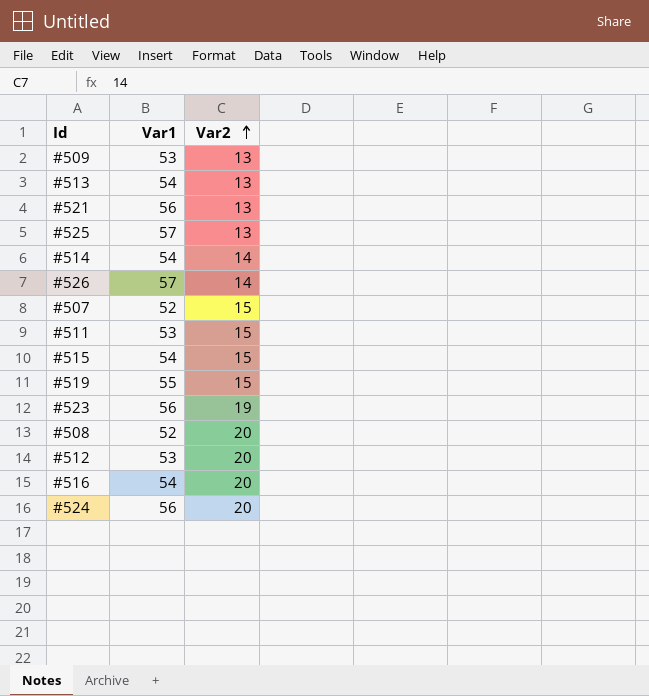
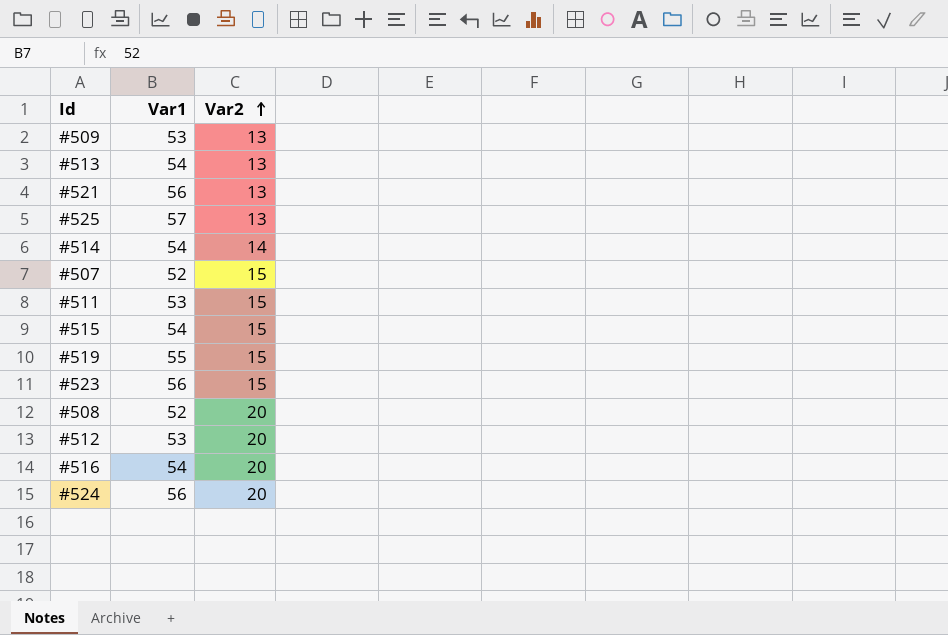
row #526: 57 | 14 -> none
#523 | Var2: 19 -> 15

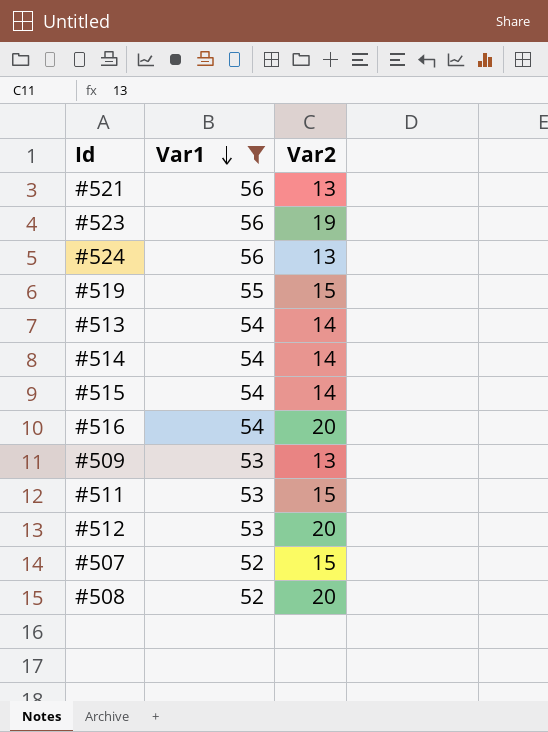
filter: none -> Var1 != 57
row order: Var2 ascending -> Var1 descending
#523 | Var2: 15 -> 19
#524 | Var2: 20 -> 13
#513 | Var2: 13 -> 14
#515 | Var2: 15 -> 14

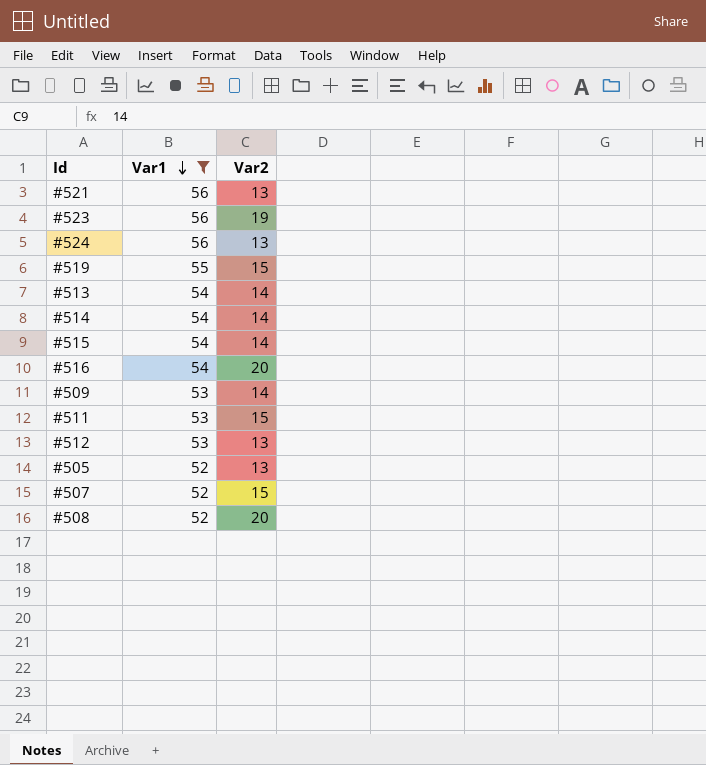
#509 | Var2: 13 -> 14
#512 | Var2: 20 -> 13
row #505: none -> 52 | 13

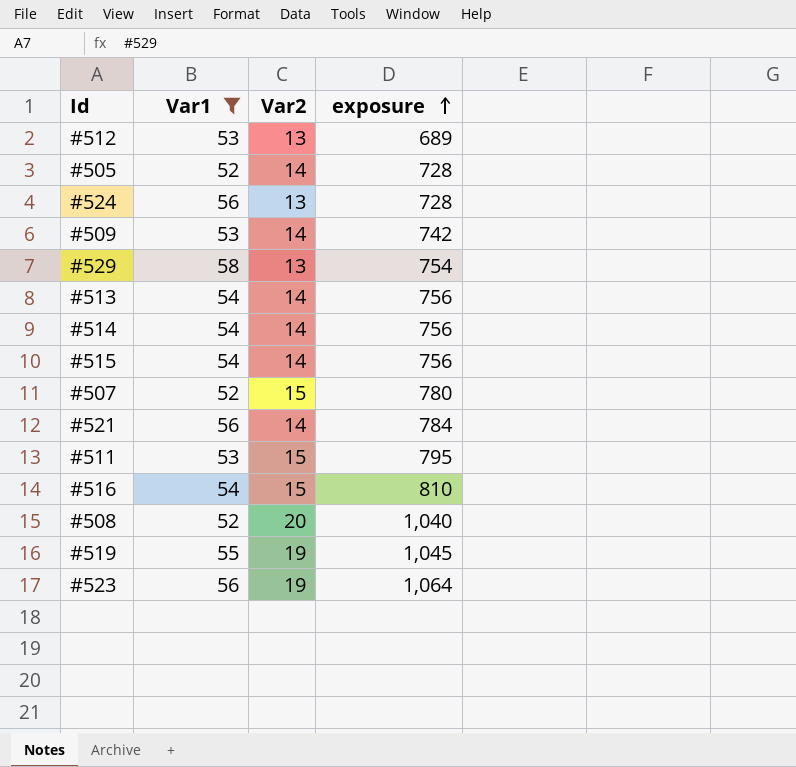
row order: Var1 descending -> exposure ascending
column exposure | formula: none -> [Var1] * [Var2]
#505 | Var2: 13 -> 14
row #529: none -> 58 | 13 | 754
#521 | Var2: 13 -> 14
#516 | Var2: 20 -> 15
#519 | Var2: 15 -> 19

